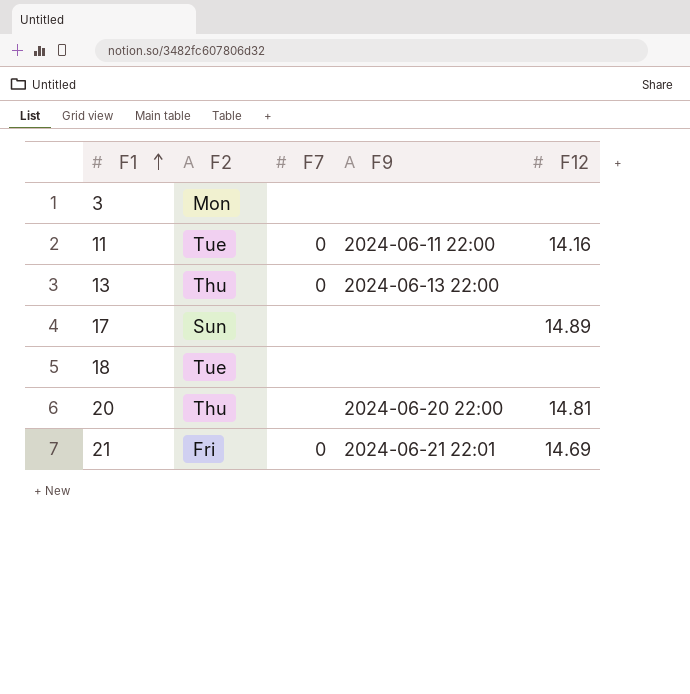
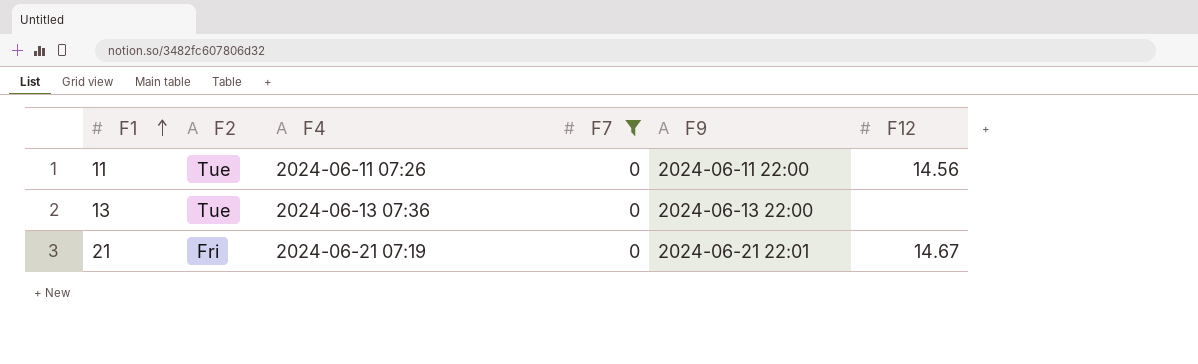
filter: none -> F7 = 0
column F4 | position: none -> 3
11 | F12: 14.16 -> 14.56
13 | F2: Thu -> Tue
21 | F12: 14.69 -> 14.67

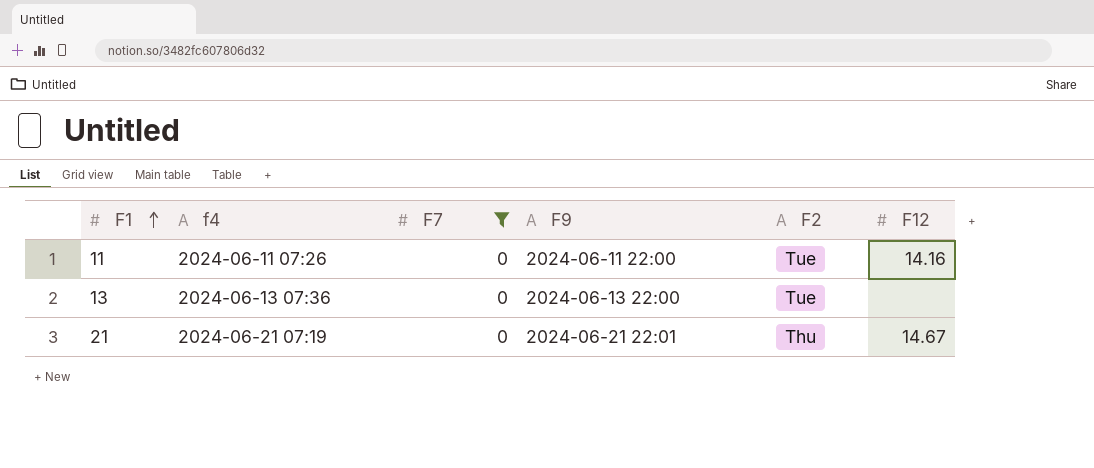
column name: F4 -> f4
column F2 | position: 2 -> 5
11 | F12: 14.56 -> 14.16
21 | F2: Fri -> Thu

